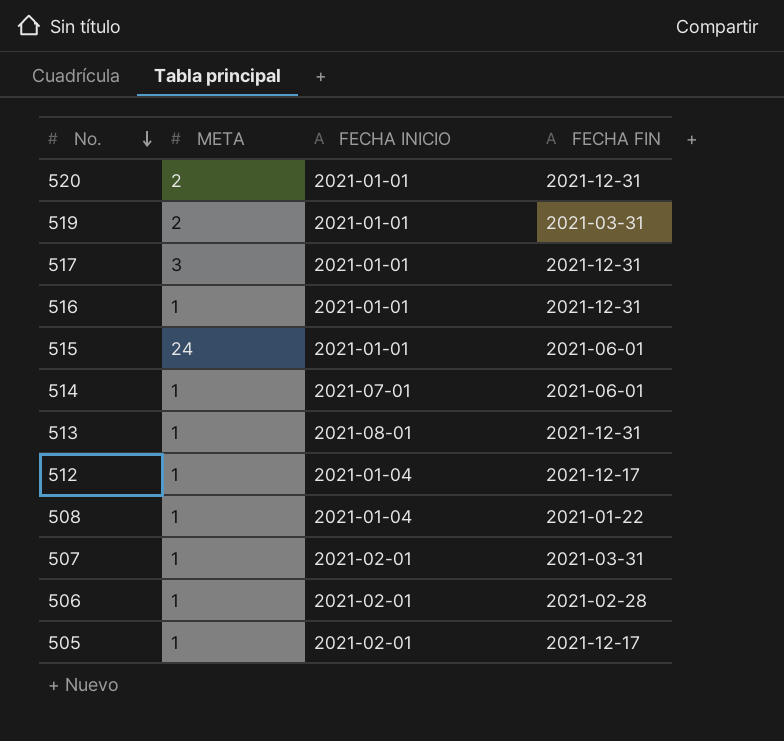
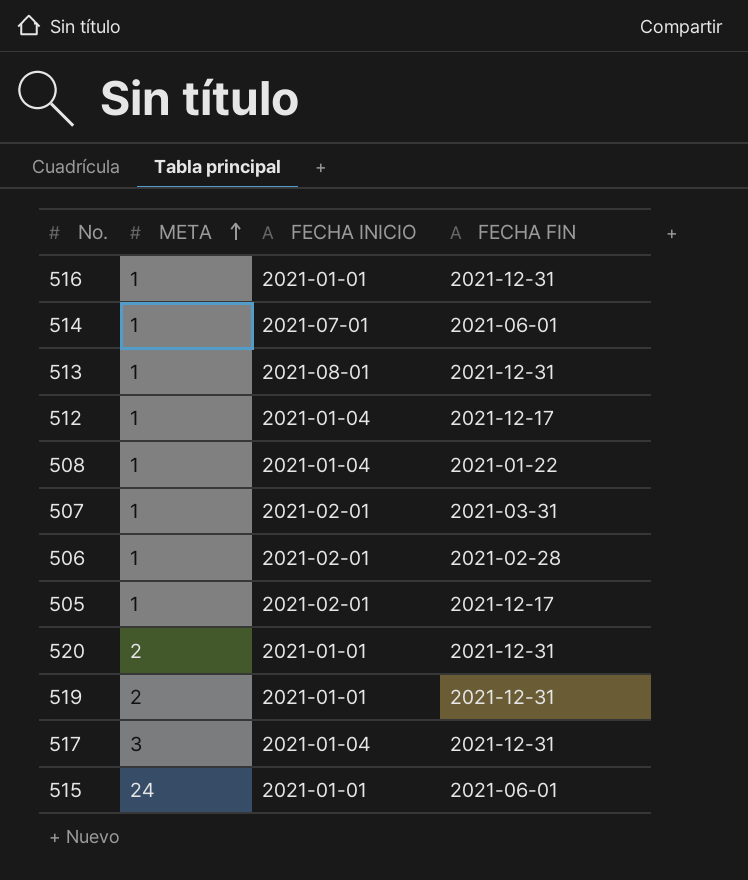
row order: No. descending -> META ascending
519 | FECHA FIN: 2021-03-31 -> 2021-12-31
517 | FECHA INICIO: 2021-01-01 -> 2021-01-04

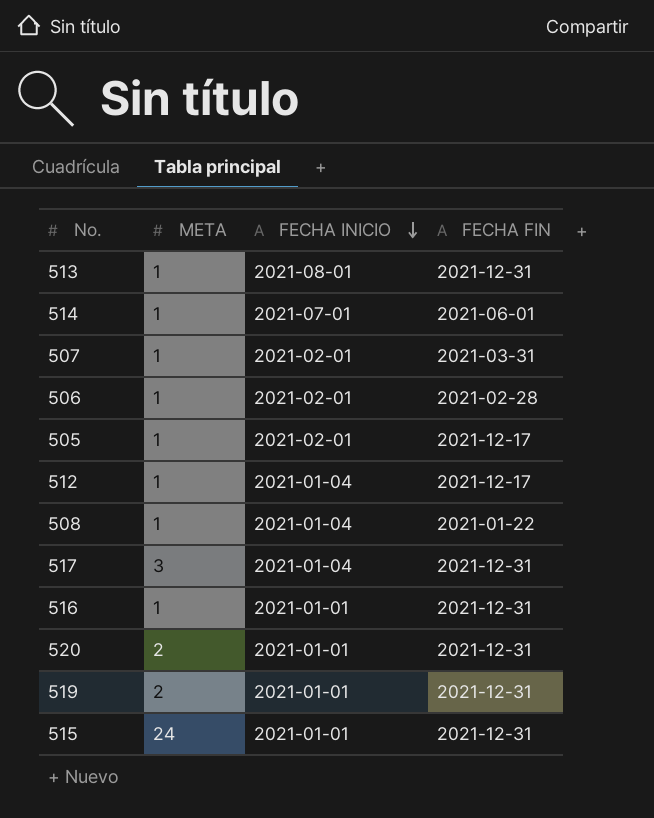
row order: META ascending -> FECHA INICIO descending
515 | FECHA FIN: 2021-06-01 -> 2021-12-31

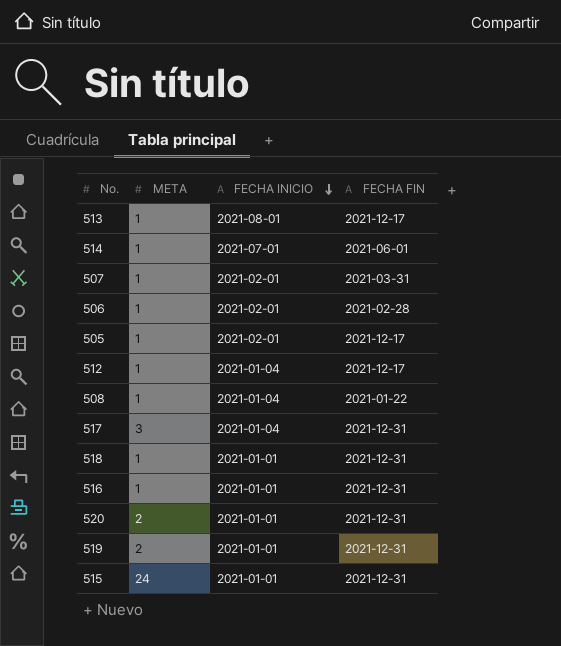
513 | FECHA FIN: 2021-12-31 -> 2021-12-17
row 518: none -> 1 | 2021-01-01 | 2021-12-31

